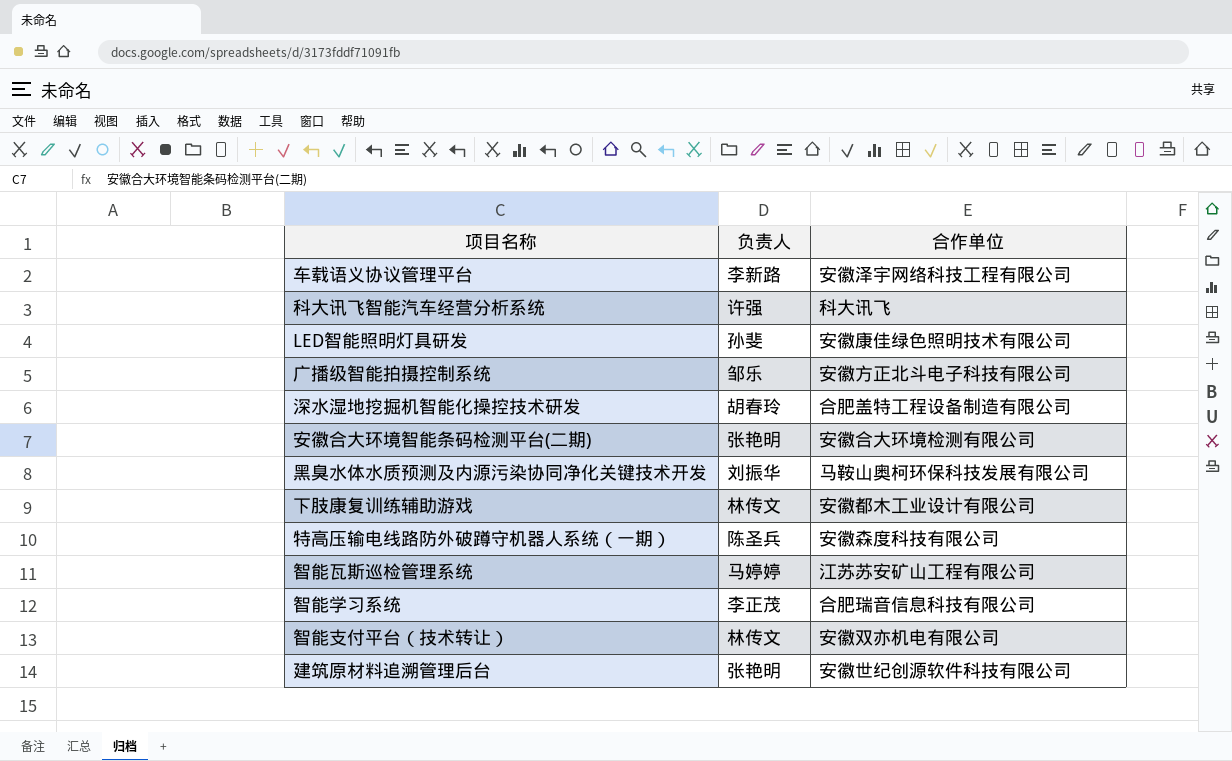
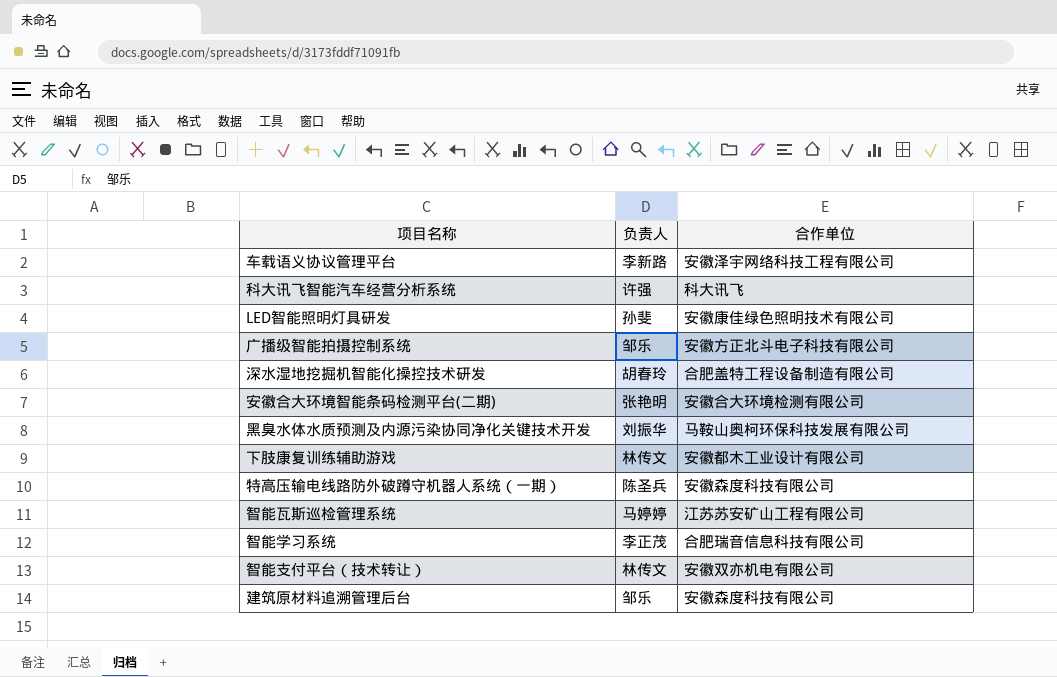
建筑原材料追溯管理后台 | 负责人: 张艳明 -> 邹乐
建筑原材料追溯管理后台 | 合作单位: 安徽世纪创源软件科技有限公司 -> 安徽森度科技有限公司

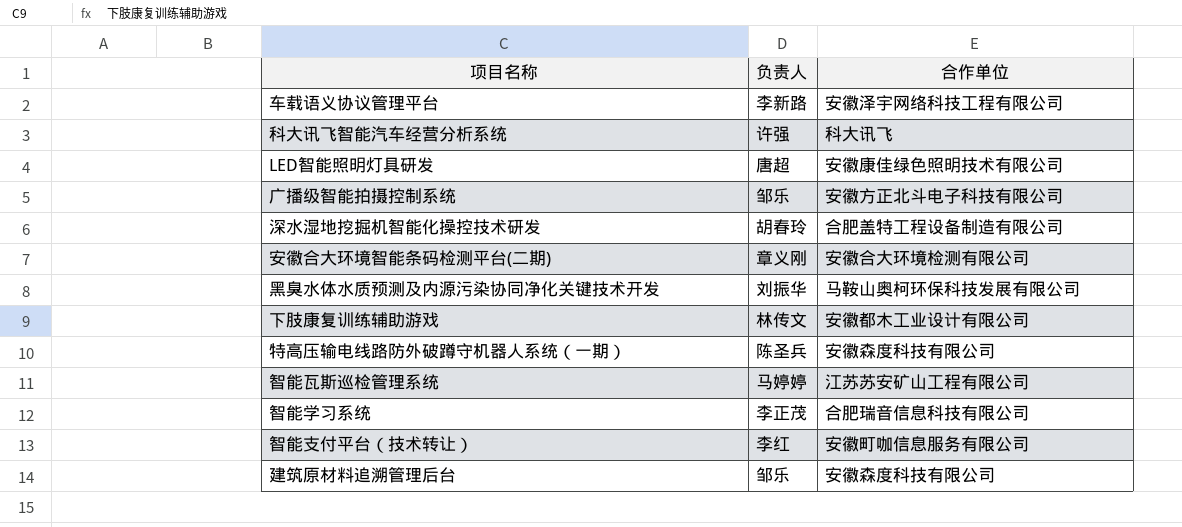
LED智能照明灯具研发 | 负责人: 孙斐 -> 唐超
安徽合大环境智能条码检测平台(二期) | 负责人: 张艳明 -> 章义刚
智能支付平台（技术转让） | 负责人: 林传文 -> 李红
智能支付平台（技术转让） | 合作单位: 安徽双亦机电有限公司 -> 安徽町咖信息服务有限公司

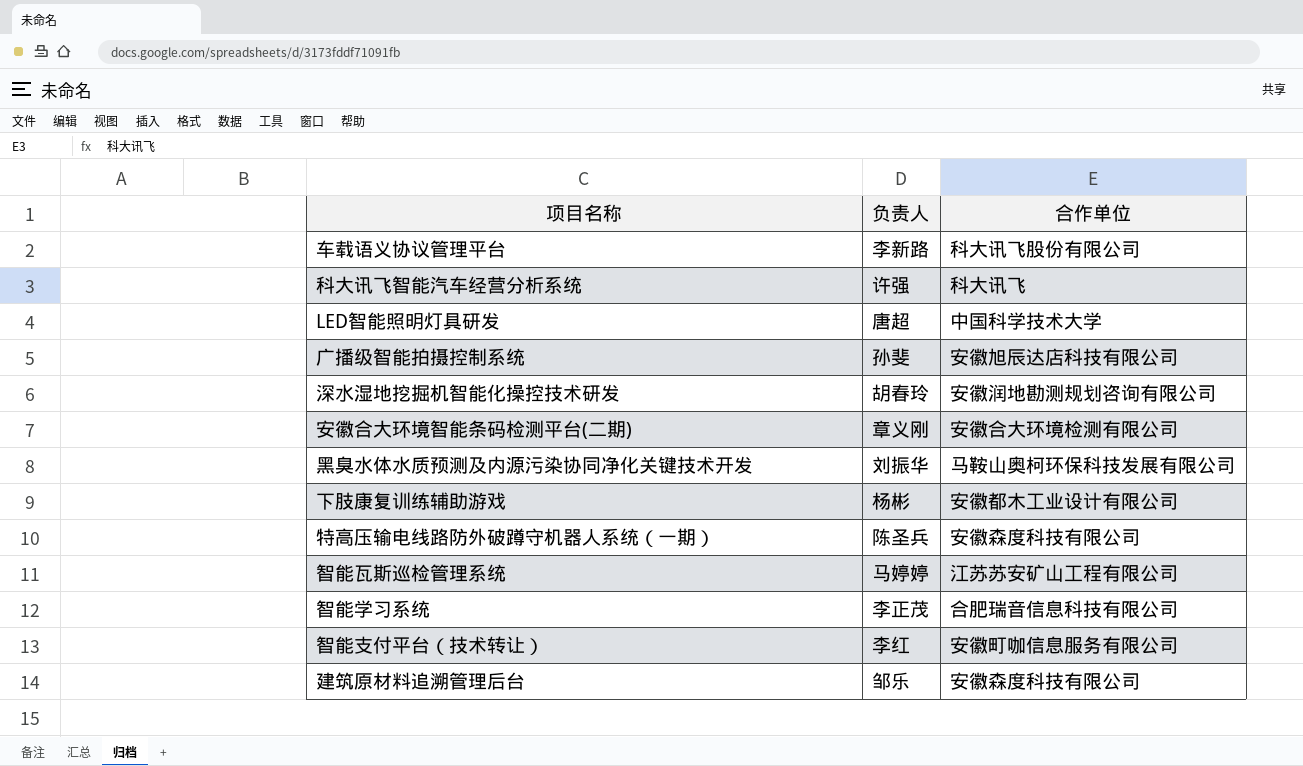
车载语义协议管理平台 | 合作单位: 安徽泽宇网络科技工程有限公司 -> 科大讯飞股份有限公司
LED智能照明灯具研发 | 合作单位: 安徽康佳绿色照明技术有限公司 -> 中国科学技术大学
广播级智能拍摄控制系统 | 负责人: 邹乐 -> 孙斐
广播级智能拍摄控制系统 | 合作单位: 安徽方正北斗电子科技有限公司 -> 安徽旭辰达店科技有限公司
深水湿地挖掘机智能化操控技术研发 | 合作单位: 合肥盖特工程设备制造有限公司 -> 安徽润地勘测规划咨询有限公司
下肢康复训练辅助游戏 | 负责人: 林传文 -> 杨彬

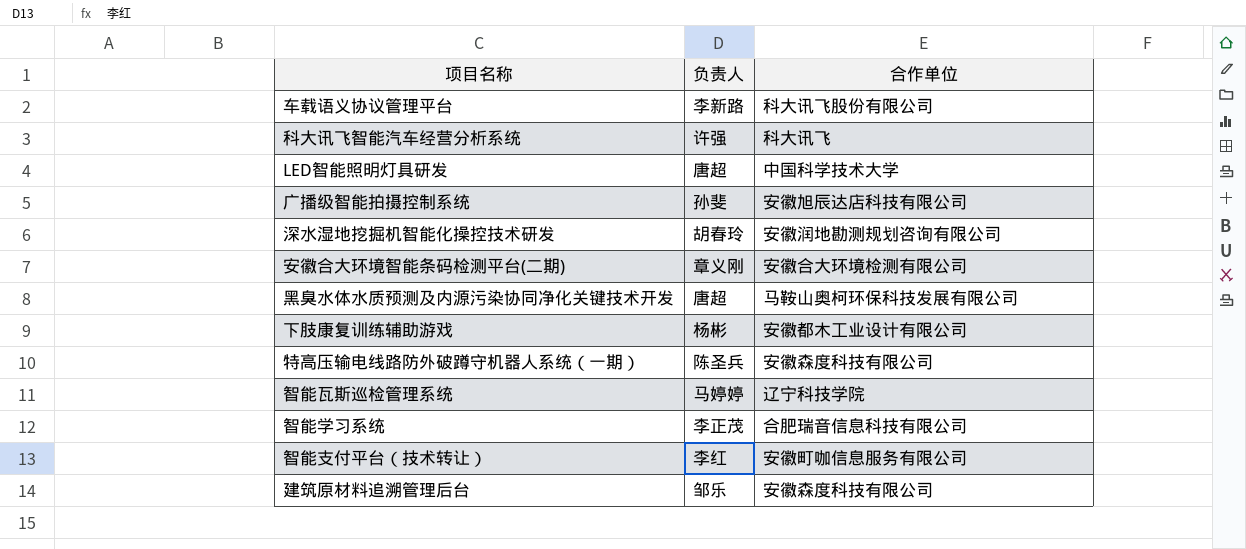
黑臭水体水质预测及内源污染协同净化关键技术开发 | 负责人: 刘振华 -> 唐超
智能瓦斯巡检管理系统 | 合作单位: 江苏苏安矿山工程有限公司 -> 辽宁科技学院

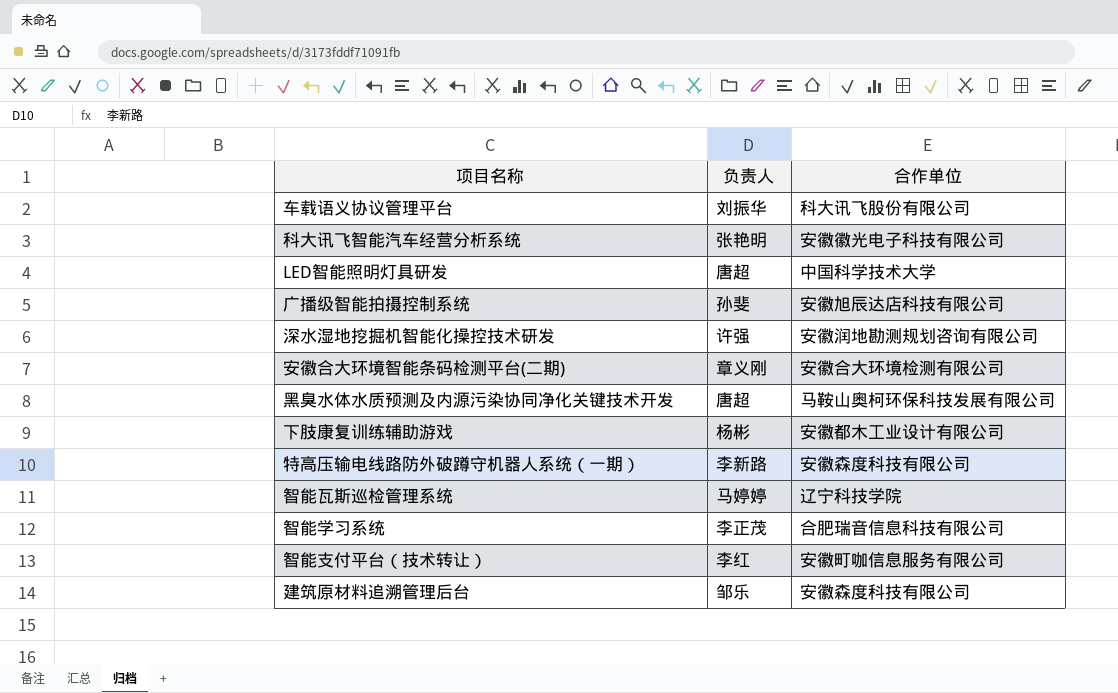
车载语义协议管理平台 | 负责人: 李新路 -> 刘振华
科大讯飞智能汽车经营分析系统 | 负责人: 许强 -> 张艳明
科大讯飞智能汽车经营分析系统 | 合作单位: 科大讯飞 -> 安徽徽光电子科技有限公司
深水湿地挖掘机智能化操控技术研发 | 负责人: 胡春玲 -> 许强
特高压输电线路防外破蹲守机器人系统（一期） | 负责人: 陈圣兵 -> 李新路

